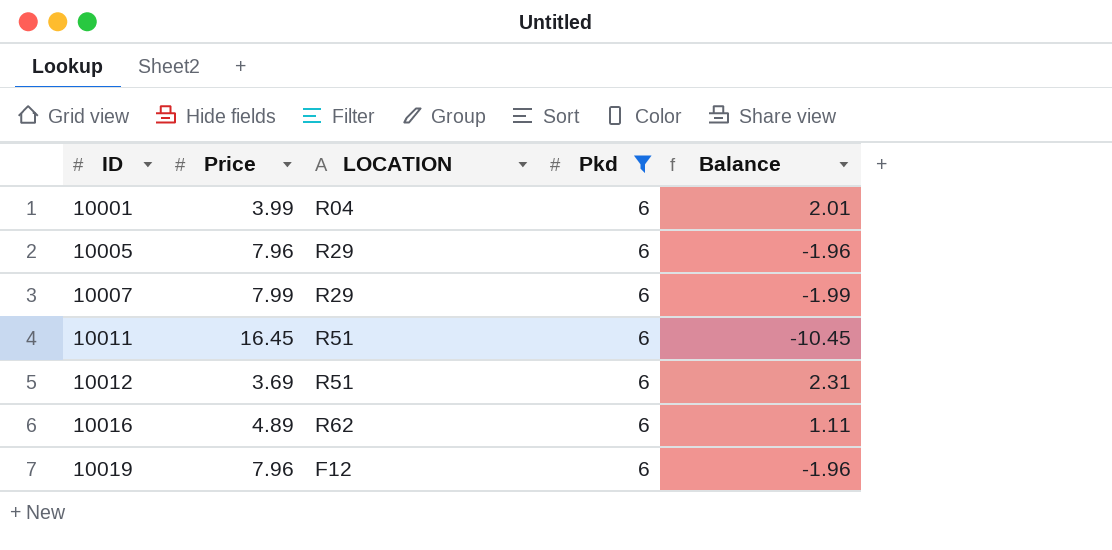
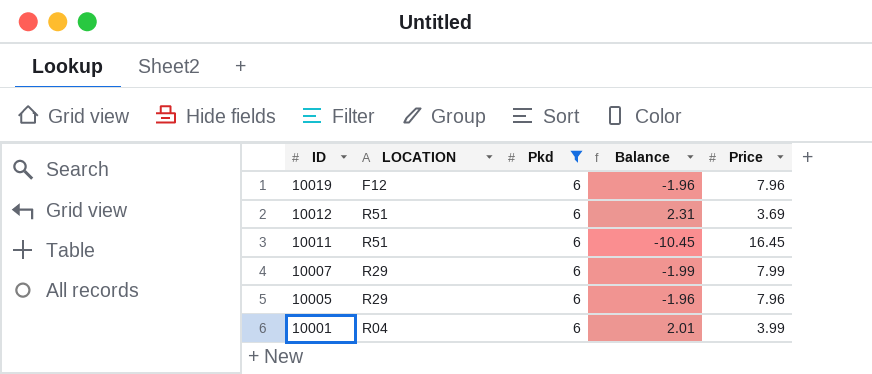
row order: ID ascending -> ID descending
column Price | position: 2 -> 5
row 10016: 4.89 | R62 | 6 | 1.11 -> none

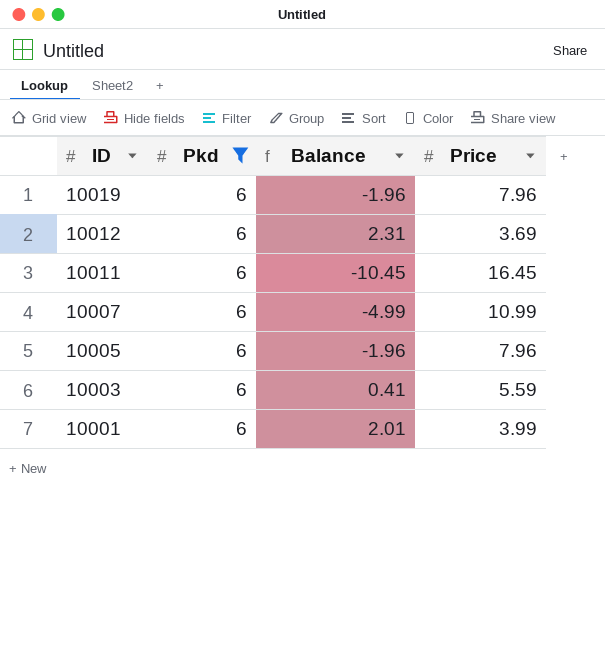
column LOCATION | position: 2 -> none
10007 | Balance: -1.99 -> -4.99
10007 | Price: 7.99 -> 10.99
row 10003: none -> 6 | 0.41 | 5.59

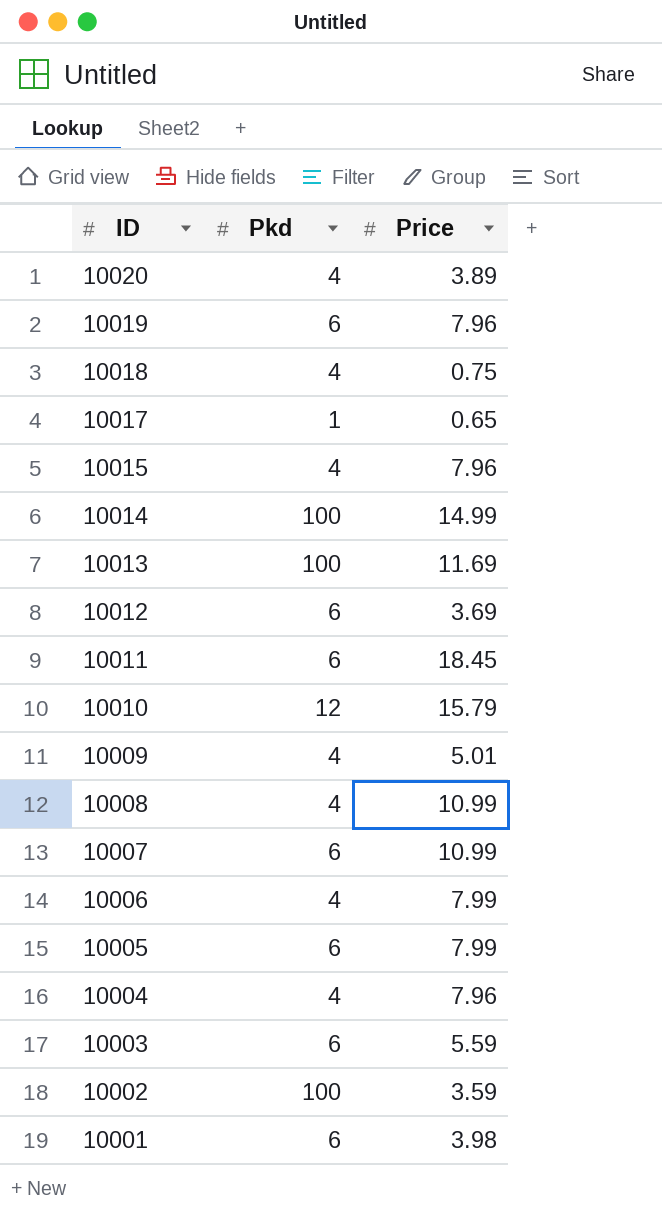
filter: Pkd = 6 -> none
column Balance | formula: [Pkd] - [Price] -> none
10011 | Price: 16.45 -> 18.45
10005 | Price: 7.96 -> 7.99
10001 | Price: 3.99 -> 3.98

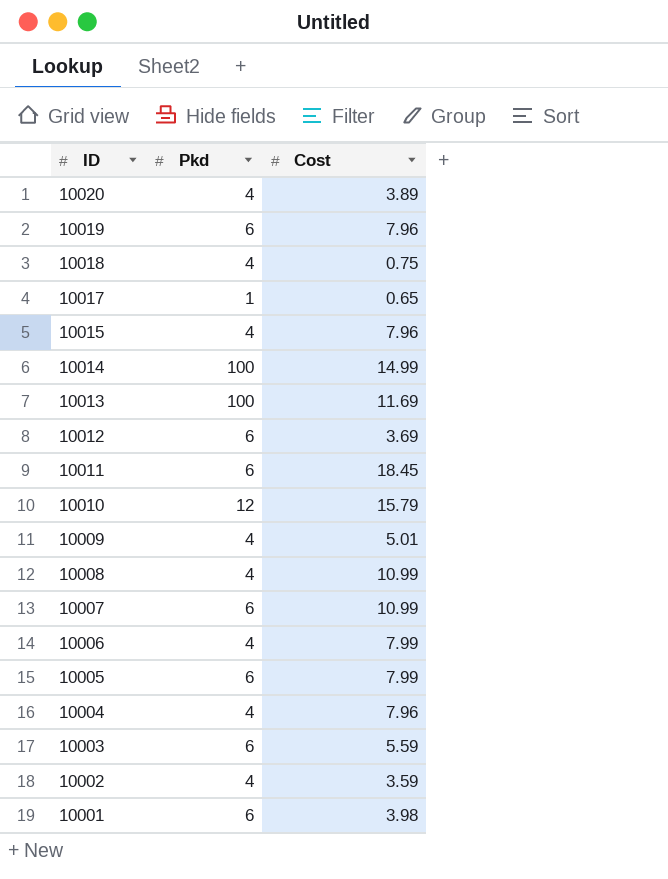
column name: Price -> Cost
10002 | Pkd: 100 -> 4

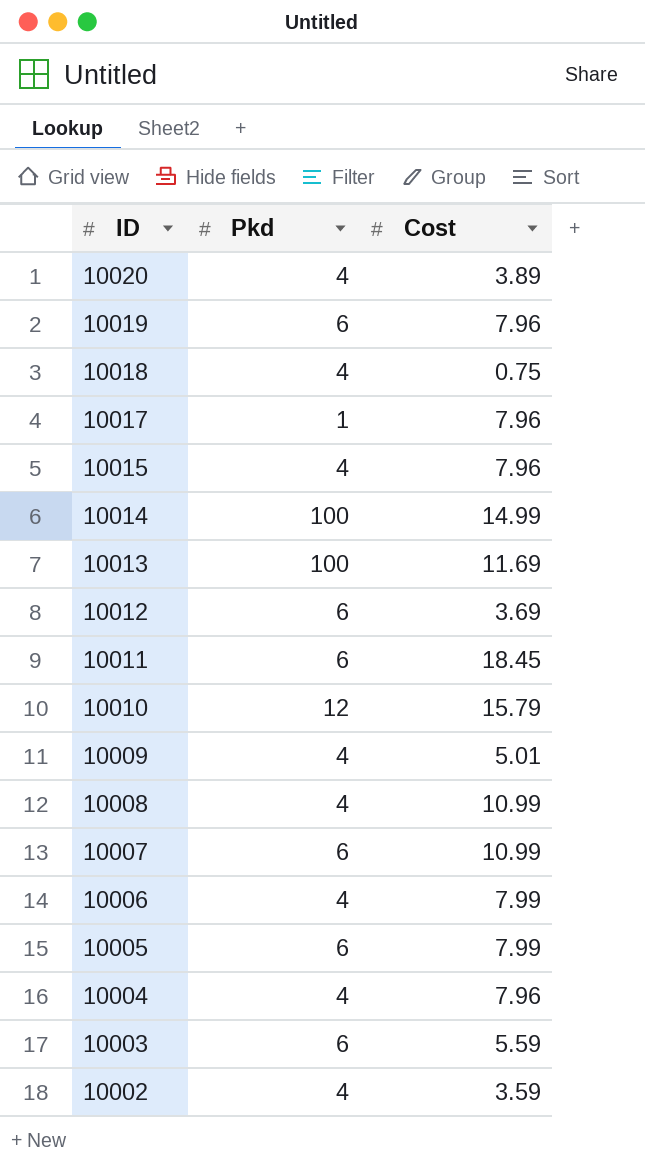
row 10001: 6 | 3.98 -> none
10017 | Cost: 0.65 -> 7.96

